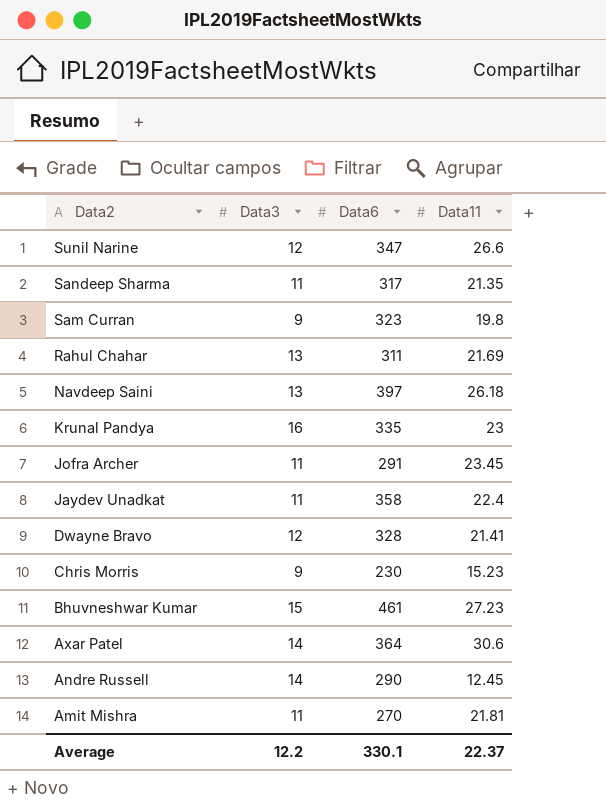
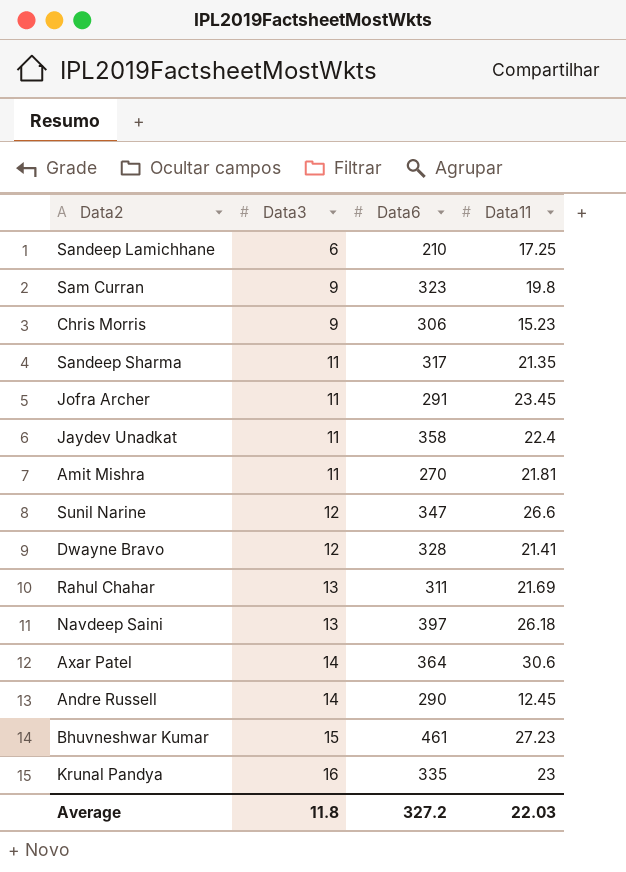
row order: Data2 descending -> Data3 ascending
row Sandeep Lamichhane: none -> 6 | 210 | 17.25
Chris Morris | Data6: 230 -> 306
Average | Data3: 12.2 -> 11.8
Average | Data6: 330.1 -> 327.2
Average | Data11: 22.37 -> 22.03

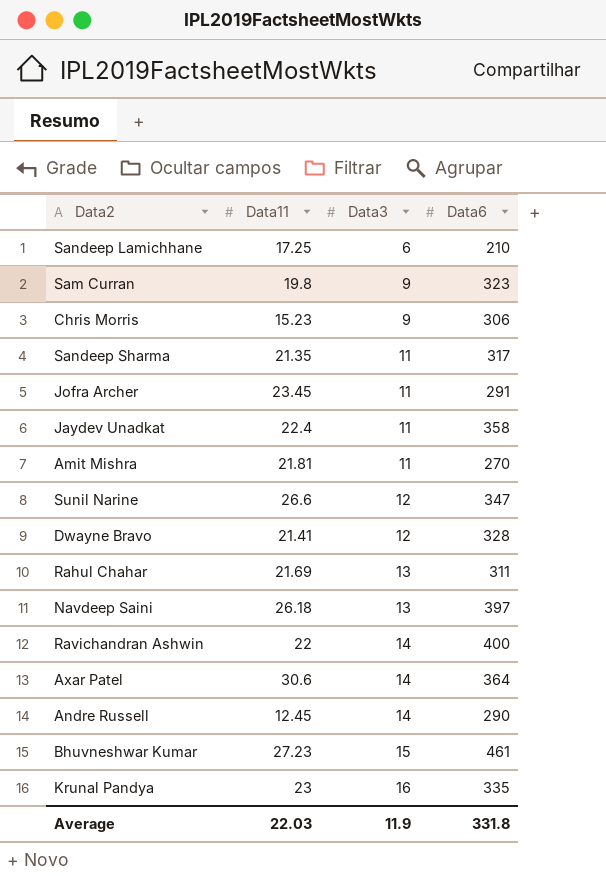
column Data11 | position: 4 -> 2
row Ravichandran Ashwin: none -> 22 | 14 | 400
Average | Data3: 11.8 -> 11.9
Average | Data6: 327.2 -> 331.8

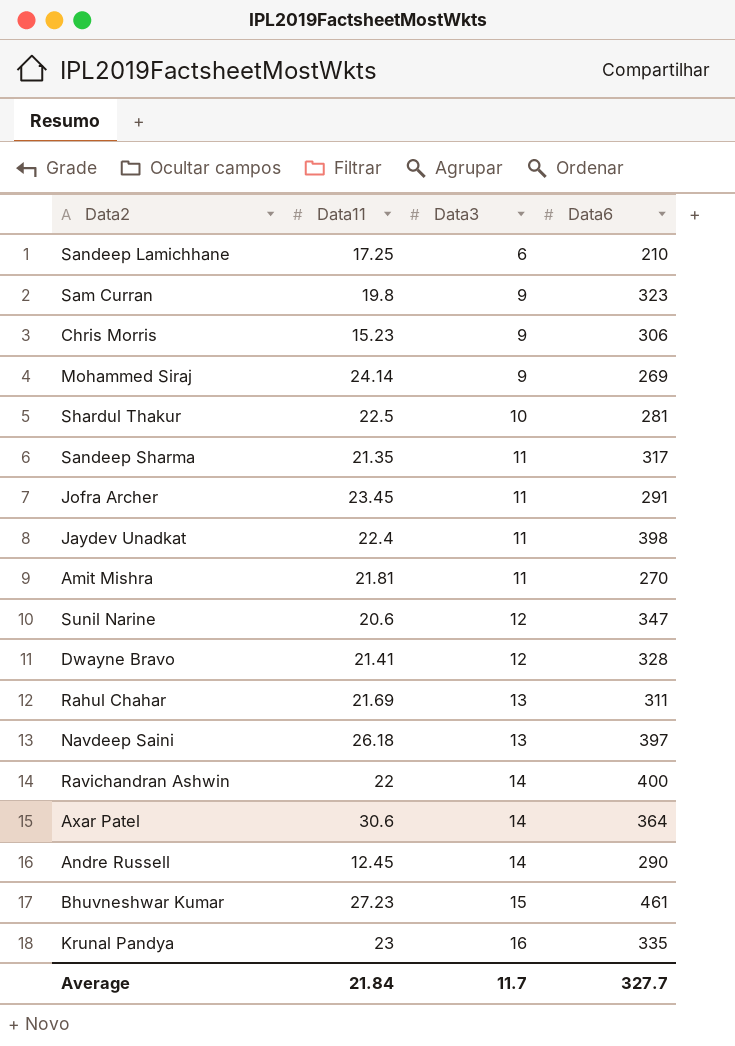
row Mohammed Siraj: none -> 24.14 | 9 | 269
row Shardul Thakur: none -> 22.5 | 10 | 281
Jaydev Unadkat | Data6: 358 -> 398
Sunil Narine | Data11: 26.6 -> 20.6
Average | Data11: 22.03 -> 21.84
Average | Data3: 11.9 -> 11.7
Average | Data6: 331.8 -> 327.7

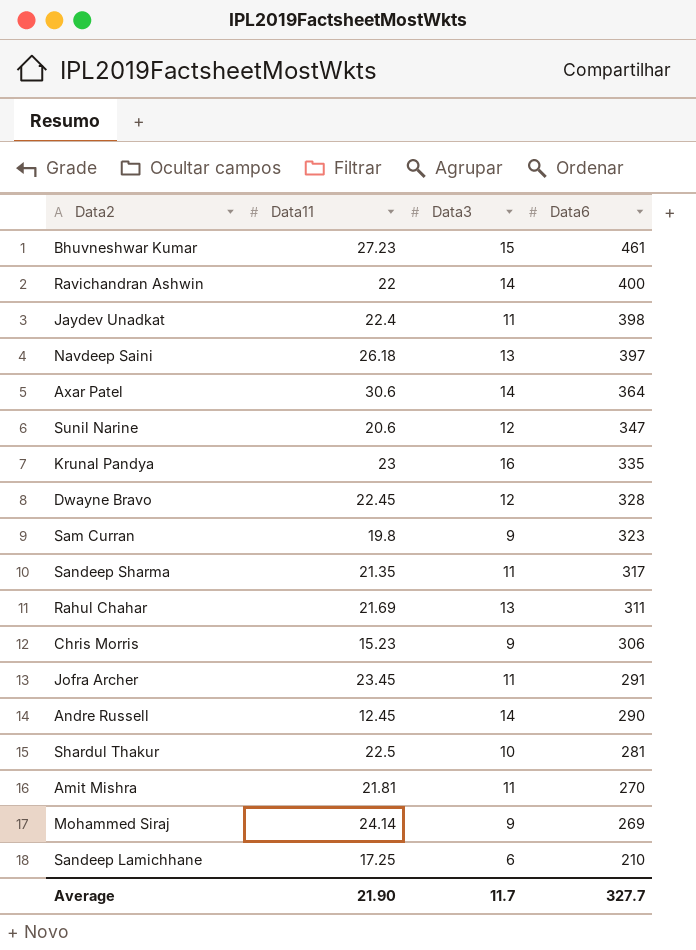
row order: Data3 ascending -> Data6 descending
Dwayne Bravo | Data11: 21.41 -> 22.45
Average | Data11: 21.84 -> 21.90

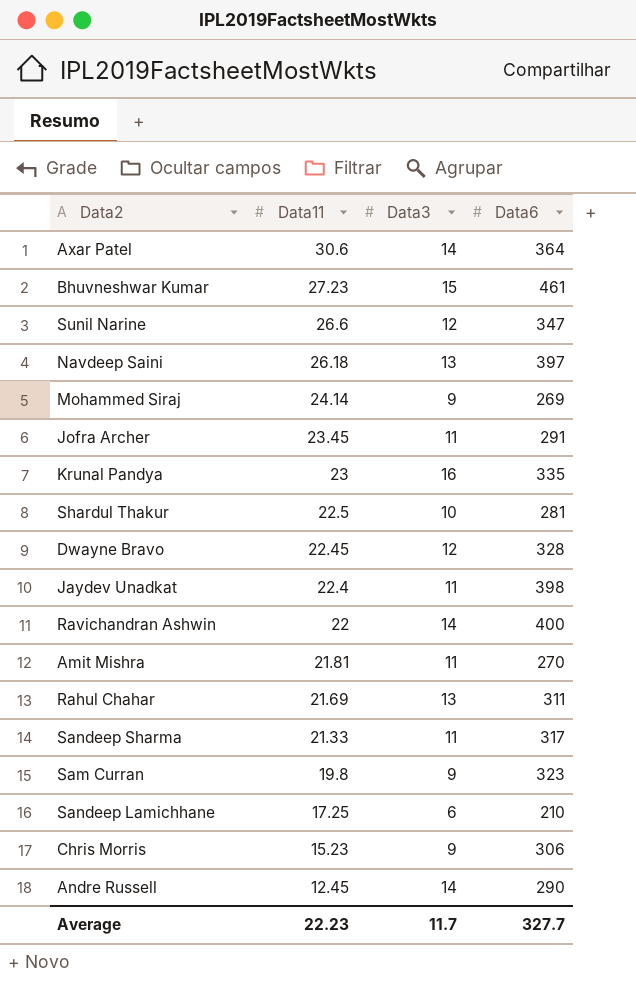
row order: Data6 descending -> Data11 descending
Sunil Narine | Data11: 20.6 -> 26.6
Sandeep Sharma | Data11: 21.35 -> 21.33
Average | Data11: 21.90 -> 22.23

